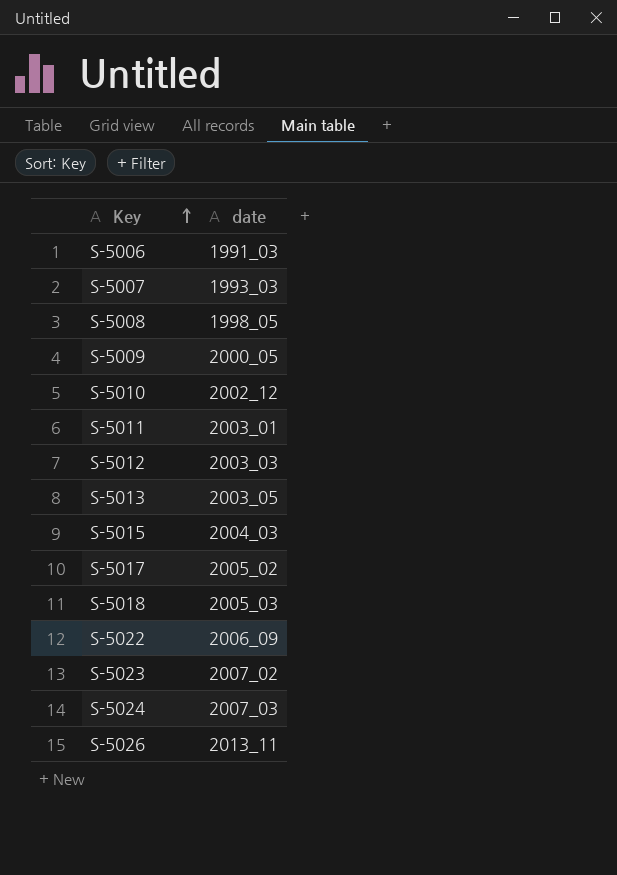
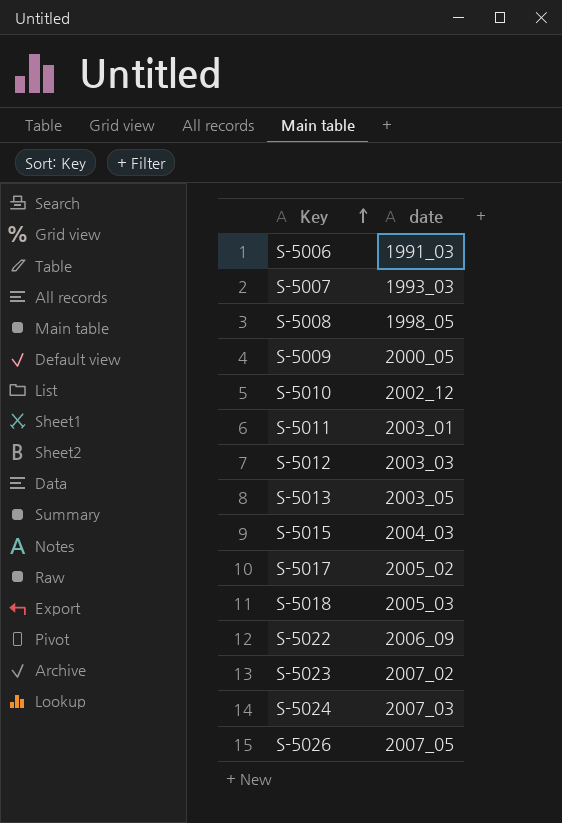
S-5026 | date: 2013_11 -> 2007_05

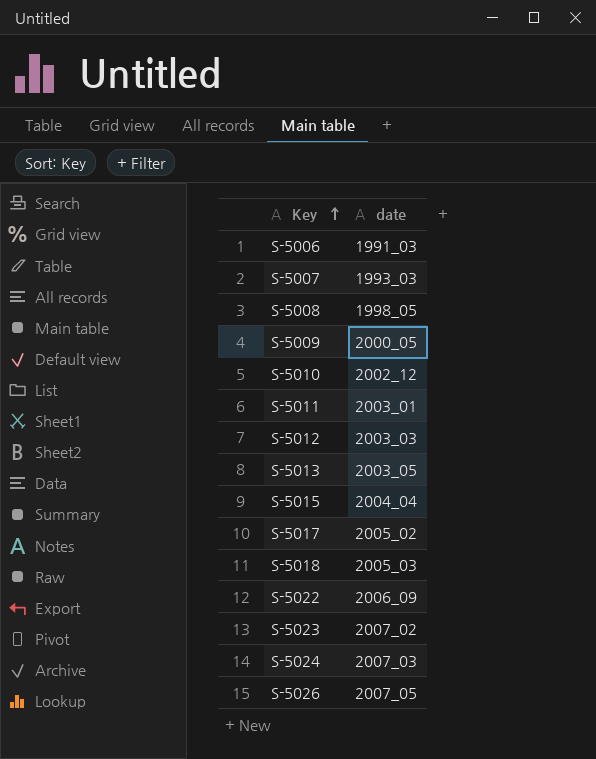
S-5015 | date: 2004_03 -> 2004_04

